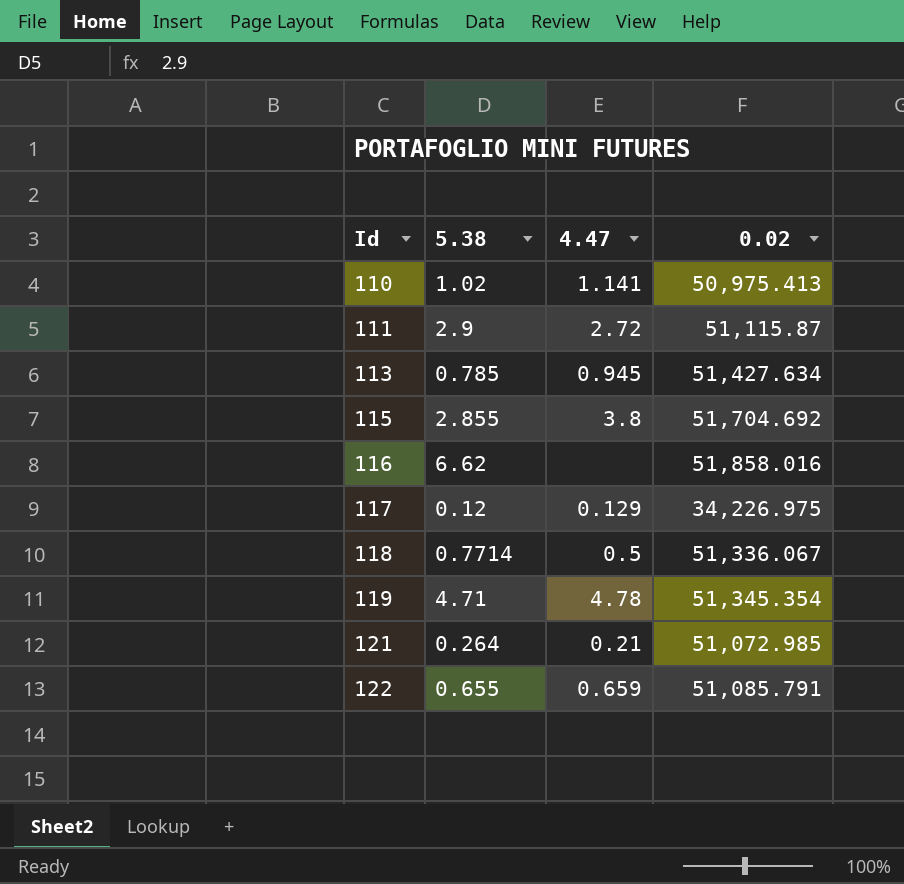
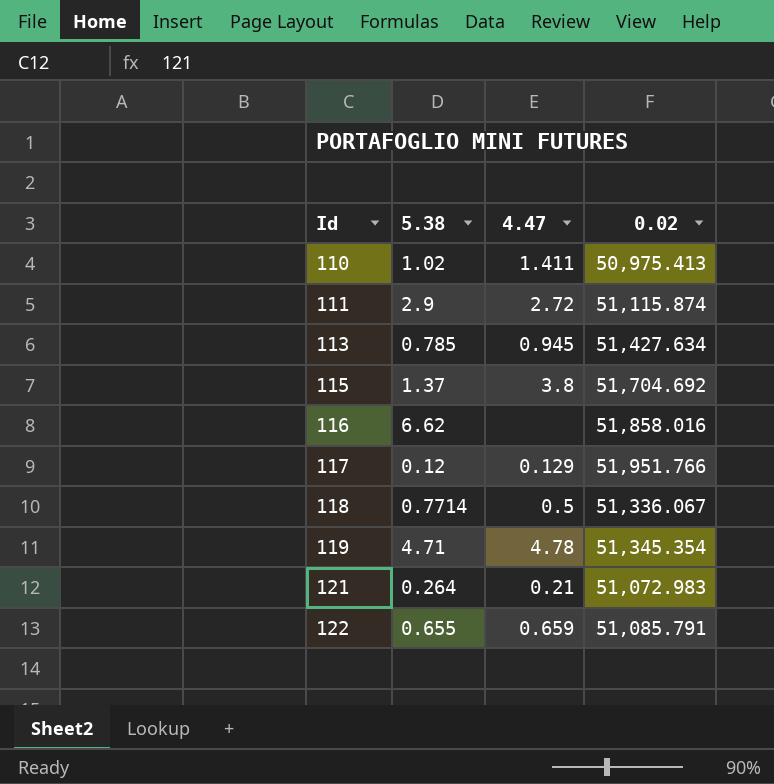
110 | 4.47: 1.141 -> 1.411
111 | 0.02: 51,115.87 -> 51,115.874
115 | 5.38: 2.855 -> 1.37
117 | 0.02: 34,226.975 -> 51,951.766
121 | 0.02: 51,072.985 -> 51,072.983

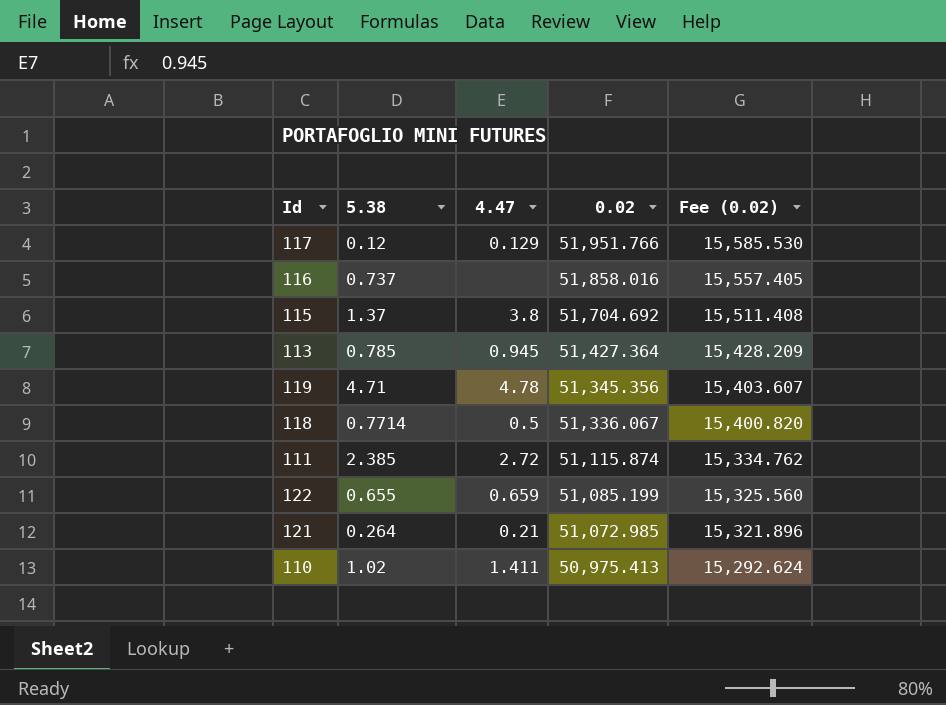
row order: Id ascending -> 0.02 descending
column Fee (0.02) | formula: none -> [0.02] * 0.3
116 | 5.38: 6.62 -> 0.737
113 | 0.02: 51,427.634 -> 51,427.364
119 | 0.02: 51,345.354 -> 51,345.356
111 | 5.38: 2.9 -> 2.385
122 | 0.02: 51,085.791 -> 51,085.199
121 | 0.02: 51,072.983 -> 51,072.985

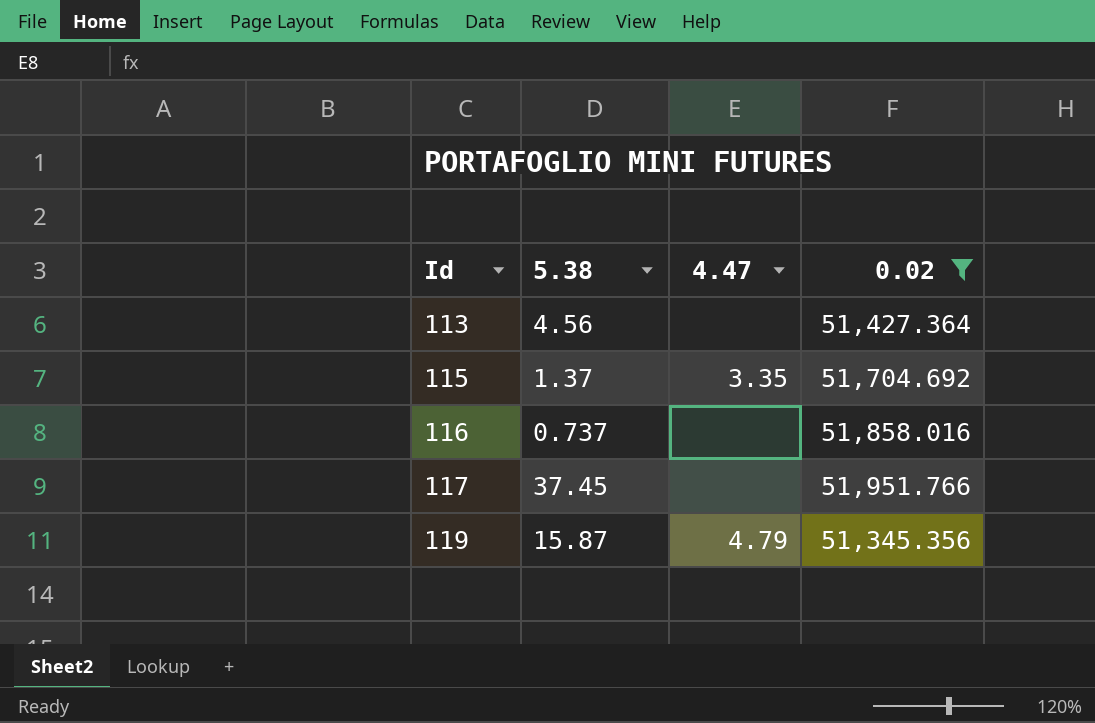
filter: none -> 0.02 >= 51,345.356
row order: 0.02 descending -> Id ascending
column Fee (0.02) | formula: [0.02] * 0.3 -> none
113 | 5.38: 0.785 -> 4.56
113 | 4.47: 0.945 -> none
115 | 4.47: 3.8 -> 3.35
117 | 5.38: 0.12 -> 37.45
117 | 4.47: 0.129 -> none
119 | 5.38: 4.71 -> 15.87
119 | 4.47: 4.78 -> 4.79

